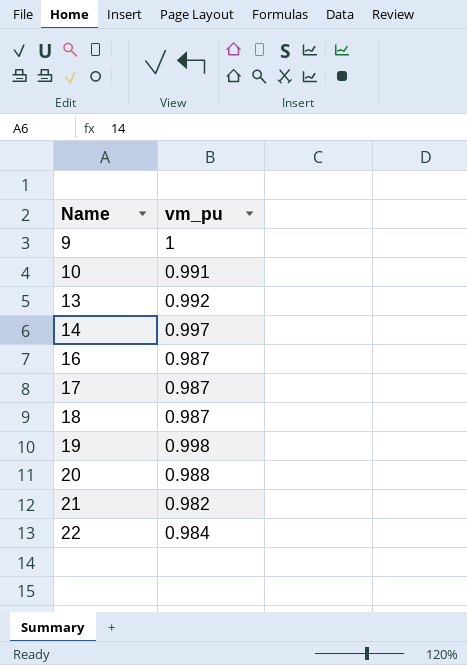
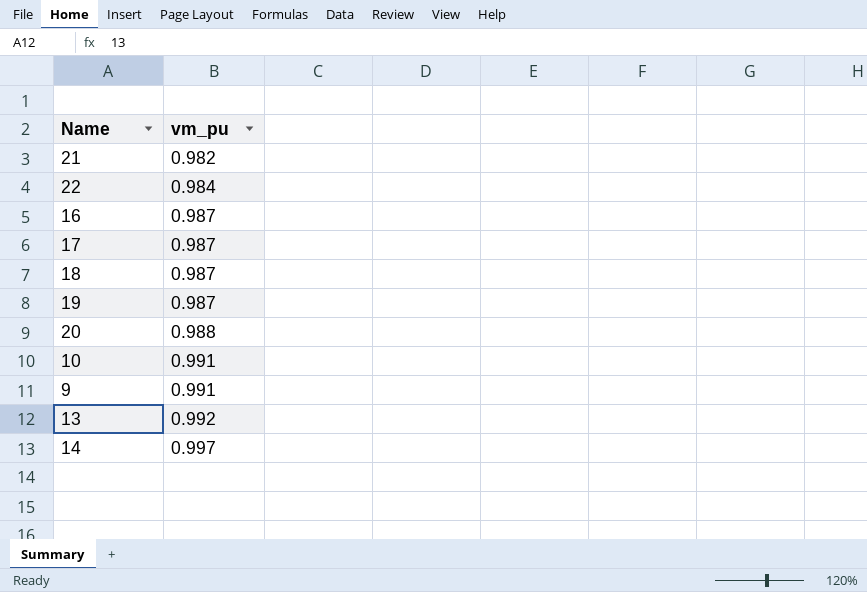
row order: Name ascending -> vm_pu ascending
19 | vm_pu: 0.998 -> 0.987
9 | vm_pu: 1 -> 0.991

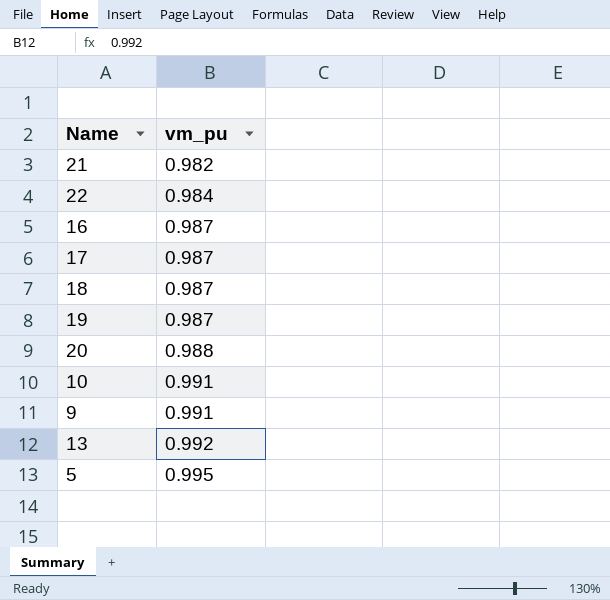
row 14: 0.997 -> none
row 5: none -> 0.995

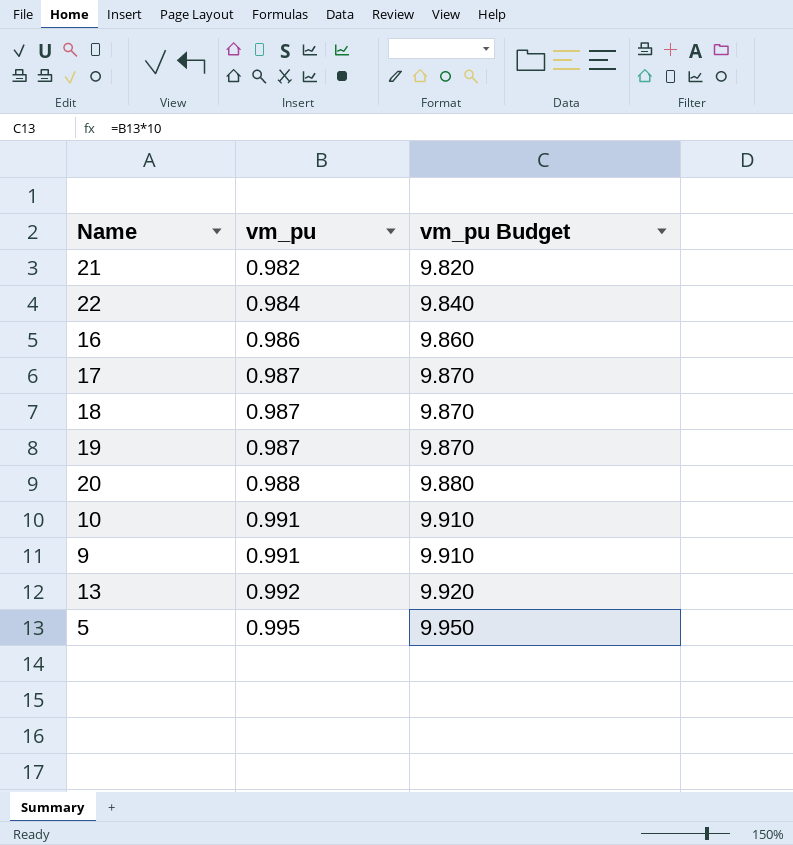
column vm_pu Budget | formula: none -> [vm_pu] * 10
16 | vm_pu: 0.987 -> 0.986

